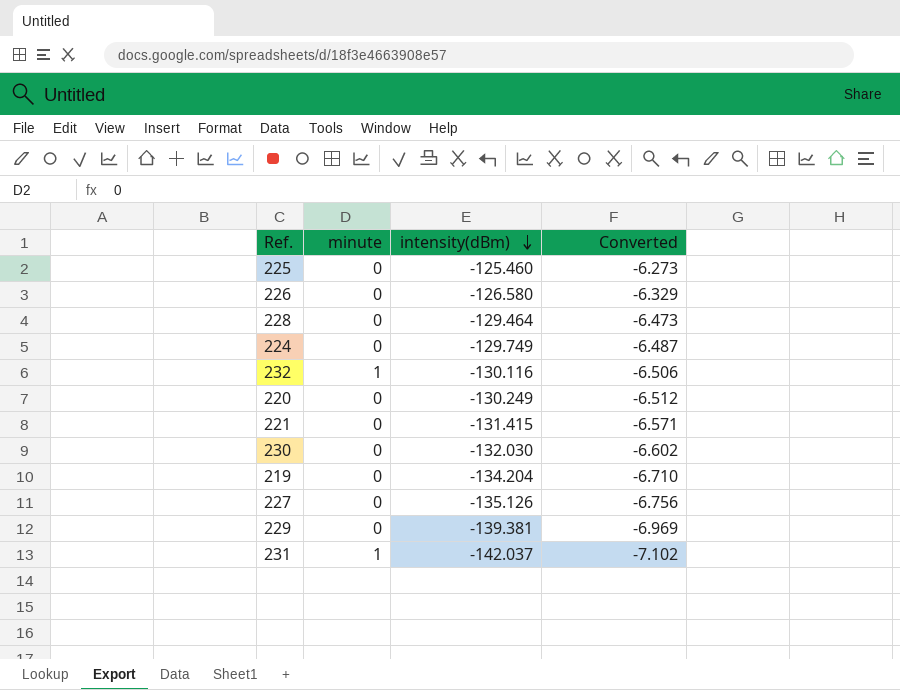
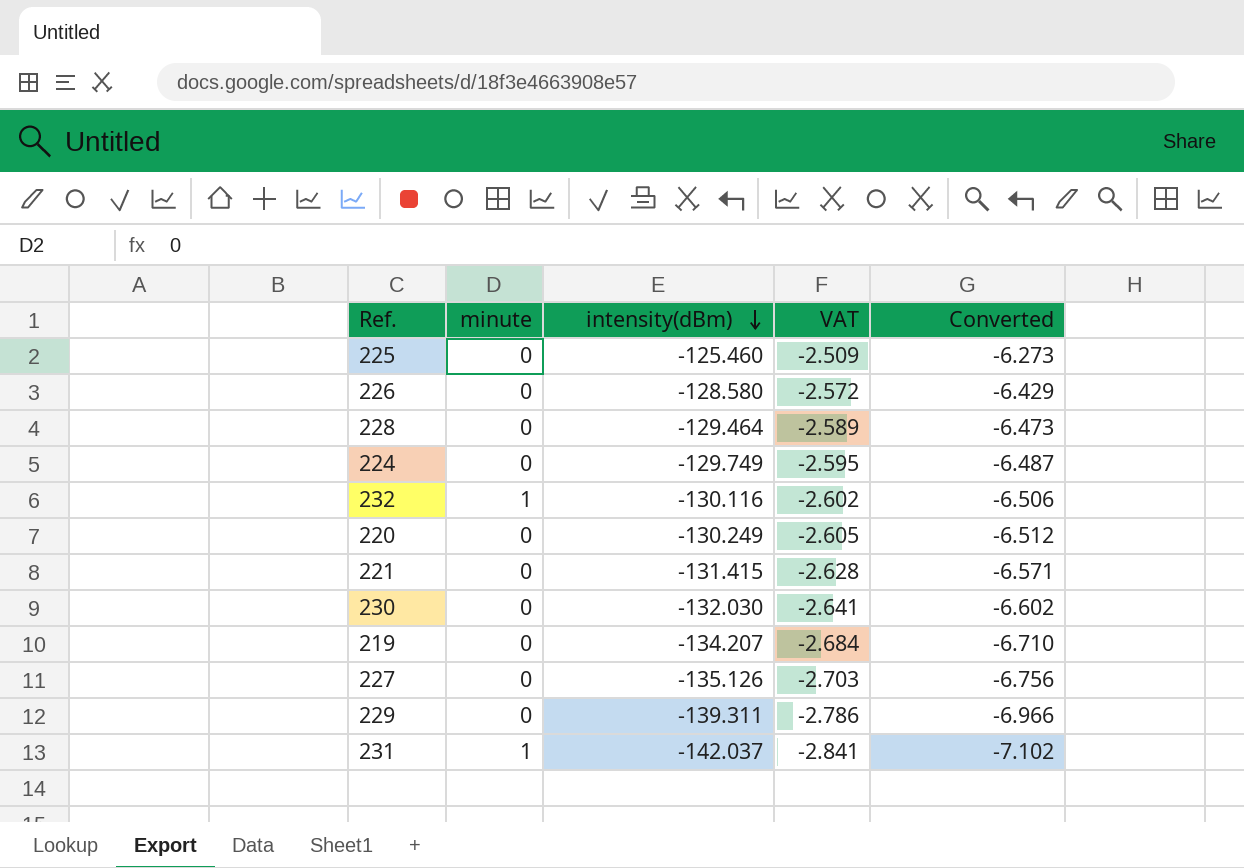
column VAT | formula: none -> [intensity(dBm)] * 0.02
226 | intensity(dBm): -126.580 -> -128.580
226 | Converted: -6.329 -> -6.429
219 | intensity(dBm): -134.204 -> -134.207
229 | intensity(dBm): -139.381 -> -139.311
229 | Converted: -6.969 -> -6.966

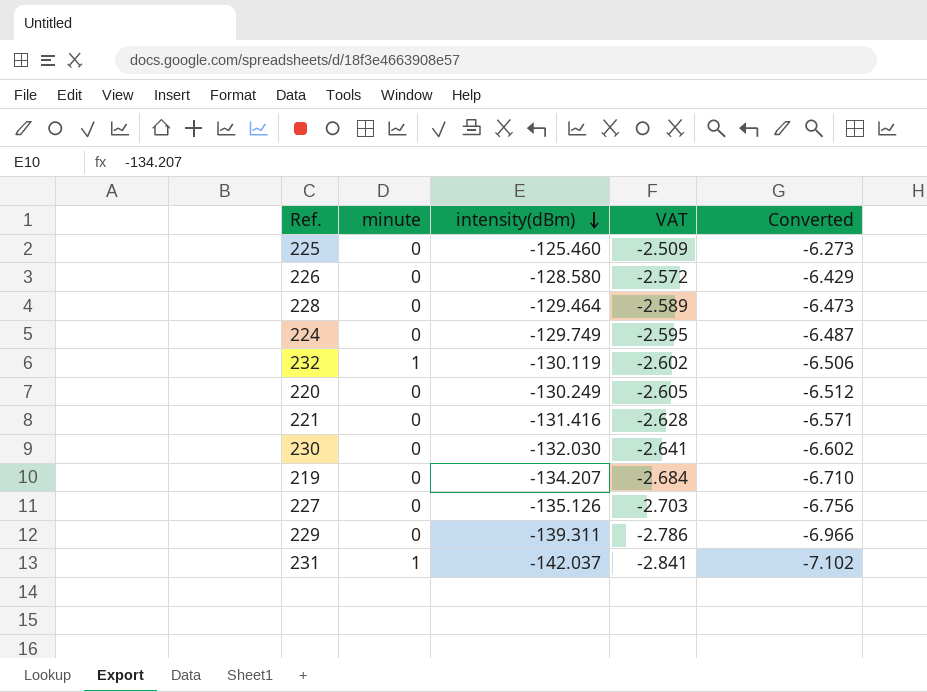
232 | intensity(dBm): -130.116 -> -130.119
221 | intensity(dBm): -131.415 -> -131.416

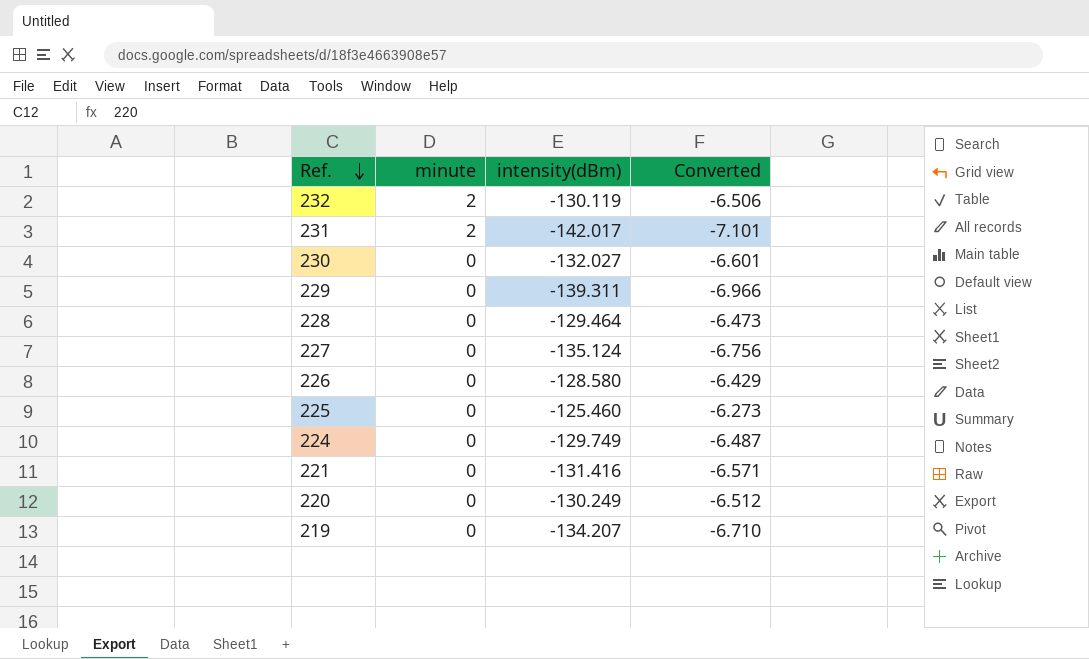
row order: intensity(dBm) descending -> Ref. descending
column VAT | formula: [intensity(dBm)] * 0.02 -> none
232 | minute: 1 -> 2
231 | minute: 1 -> 2
231 | intensity(dBm): -142.037 -> -142.017
231 | Converted: -7.102 -> -7.101
230 | intensity(dBm): -132.030 -> -132.027
230 | Converted: -6.602 -> -6.601
227 | intensity(dBm): -135.126 -> -135.124

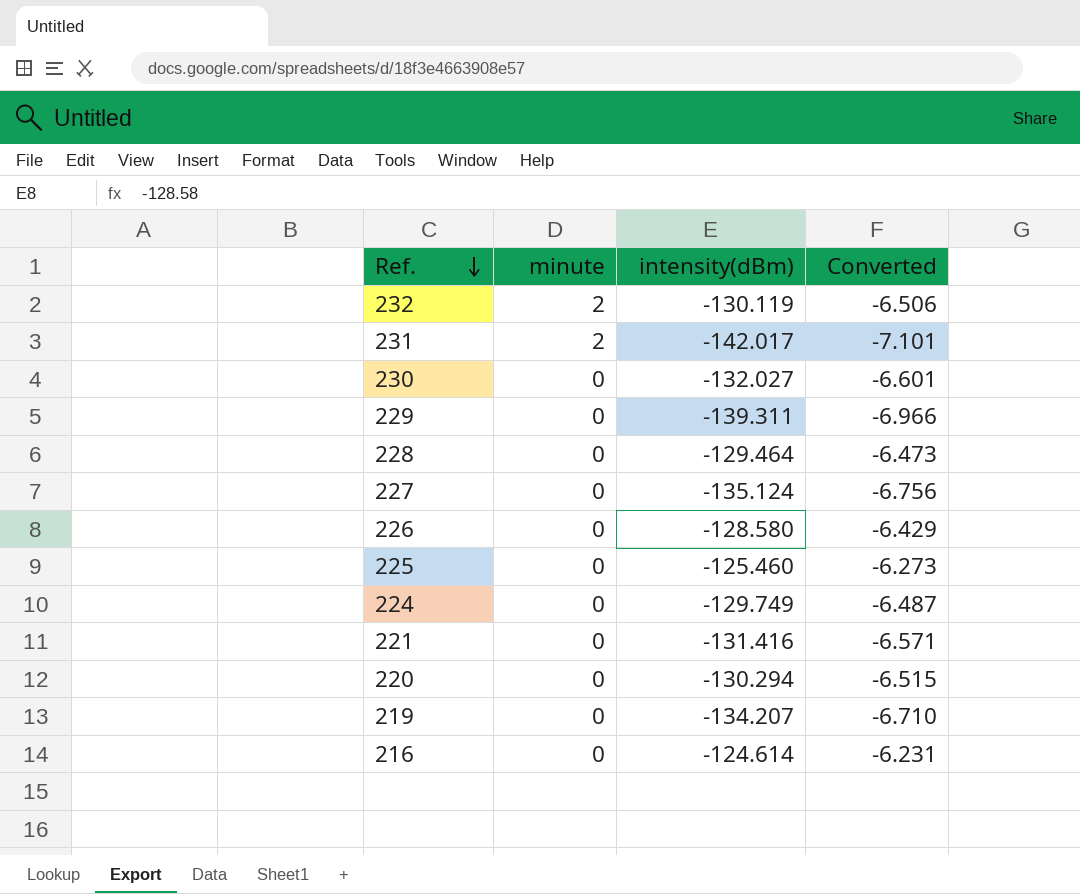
220 | intensity(dBm): -130.249 -> -130.294
220 | Converted: -6.512 -> -6.515
row 216: none -> 0 | -124.614 | -6.231

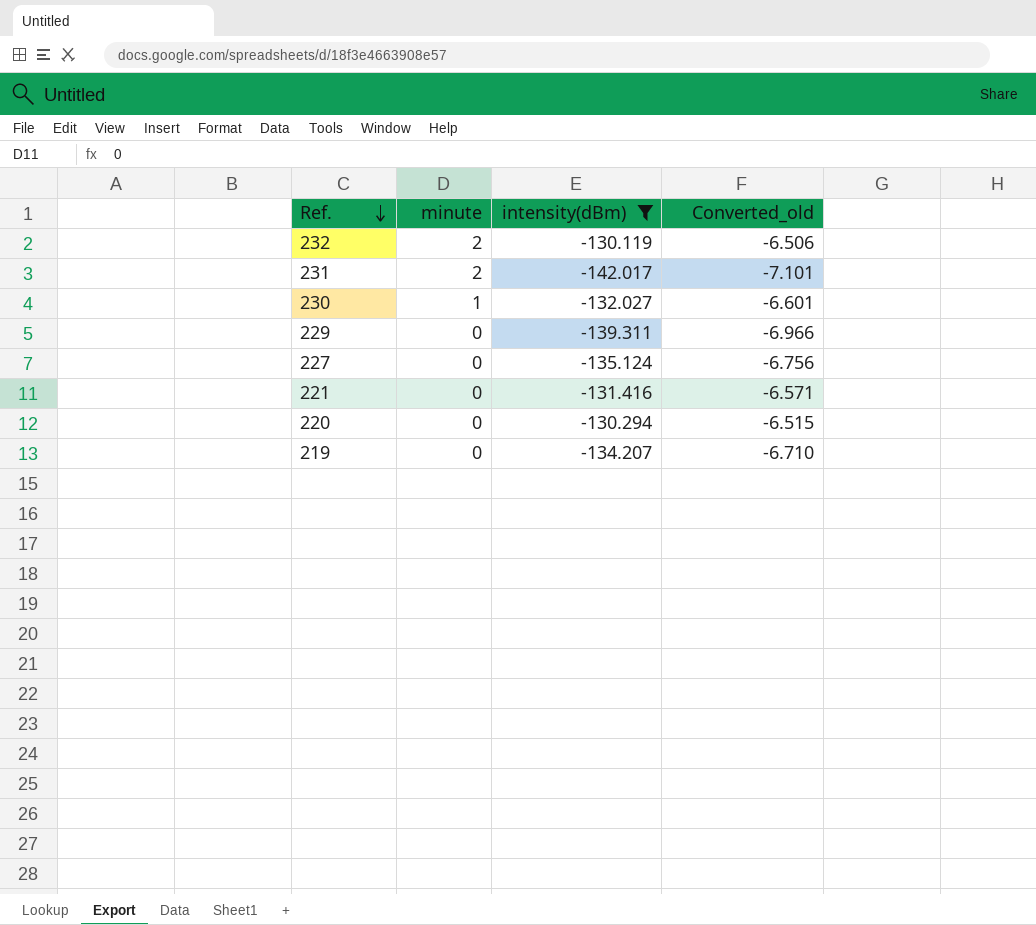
filter: none -> intensity(dBm) <= -130.119
column name: Converted -> Converted_old
230 | minute: 0 -> 1

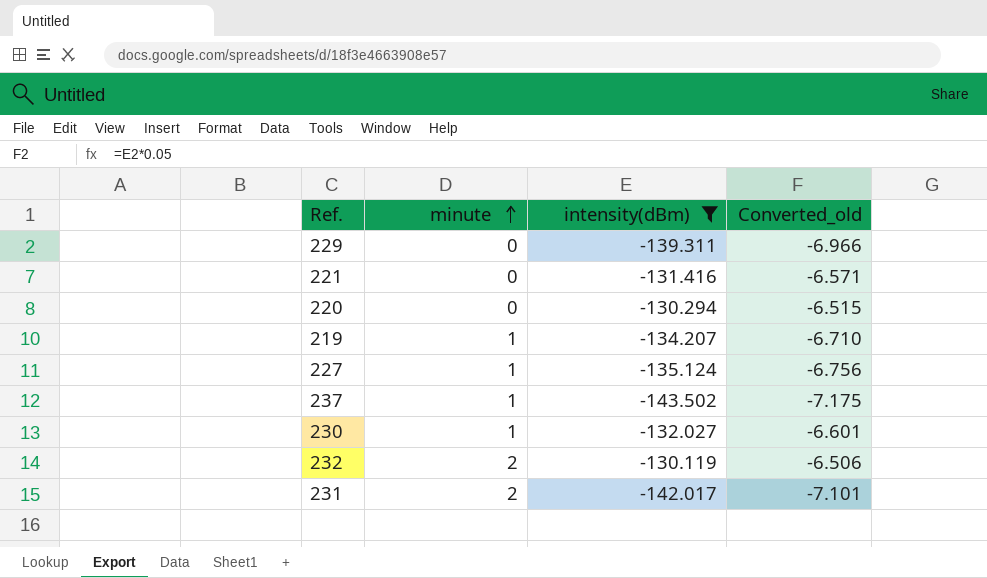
row order: Ref. descending -> minute ascending
219 | minute: 0 -> 1
227 | minute: 0 -> 1
row 237: none -> 1 | -143.502 | -7.175

